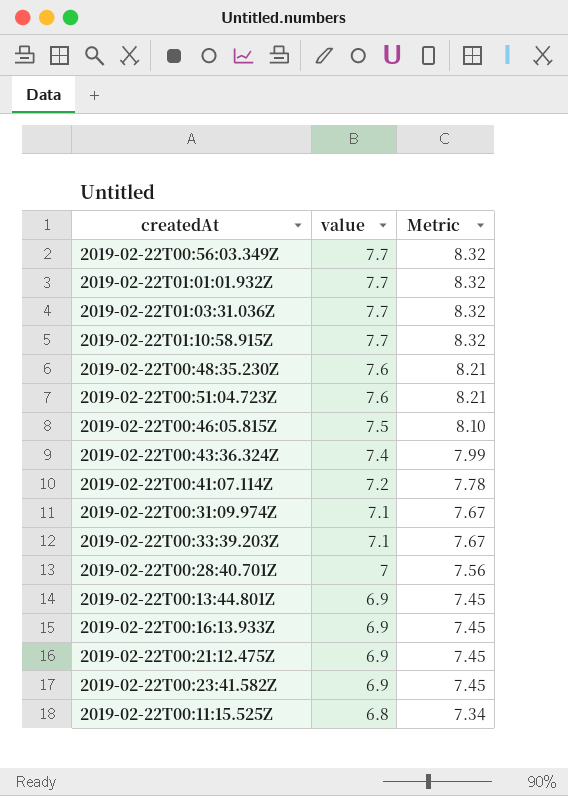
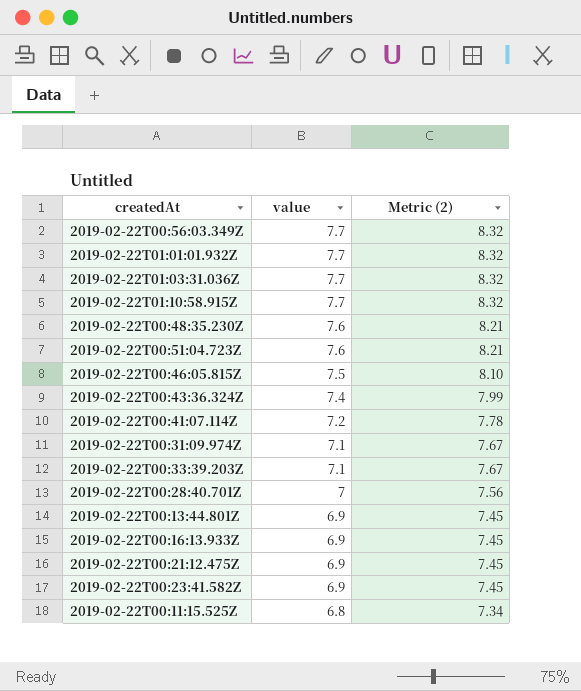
column name: Metric -> Metric (2)

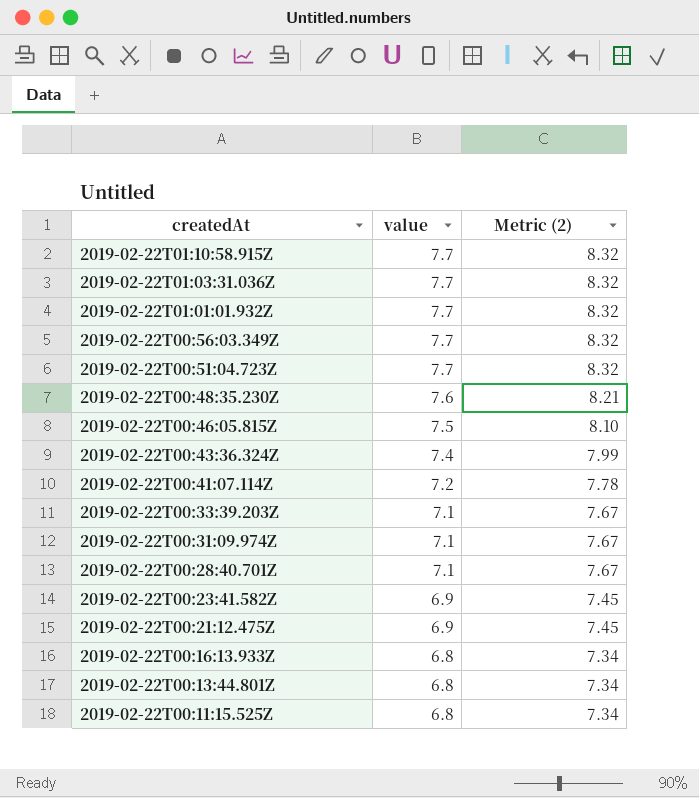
row order: value descending -> createdAt descending
2019-02-22T00:51:04.723Z | value: 7.6 -> 7.7
2019-02-22T00:51:04.723Z | Metric (2): 8.21 -> 8.32
2019-02-22T00:28:40.701Z | value: 7 -> 7.1
2019-02-22T00:28:40.701Z | Metric (2): 7.56 -> 7.67
2019-02-22T00:16:13.933Z | value: 6.9 -> 6.8
2019-02-22T00:16:13.933Z | Metric (2): 7.45 -> 7.34
2019-02-22T00:13:44.801Z | value: 6.9 -> 6.8
2019-02-22T00:13:44.801Z | Metric (2): 7.45 -> 7.34

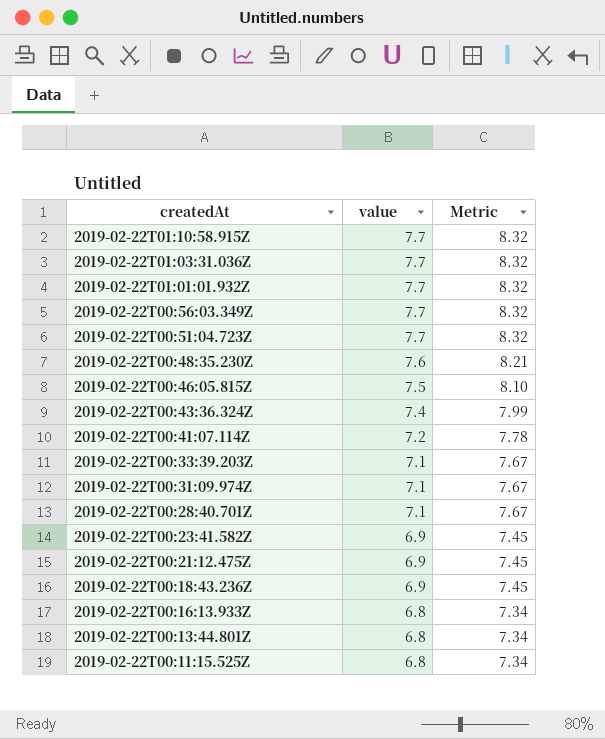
column name: Metric (2) -> Metric
row 2019-02-22T00:18:43.236Z: none -> 6.9 | 7.45

